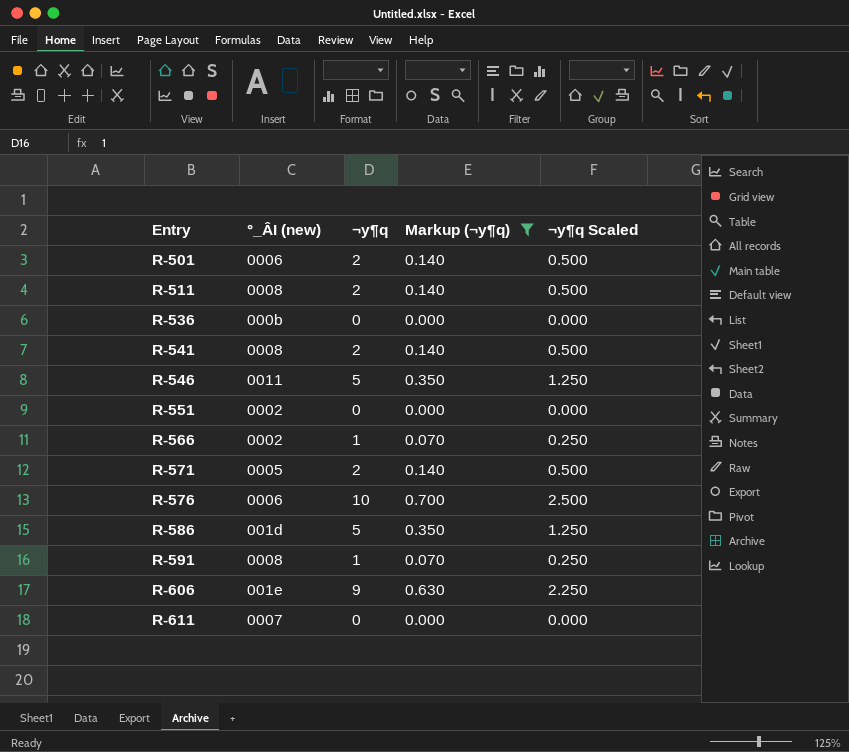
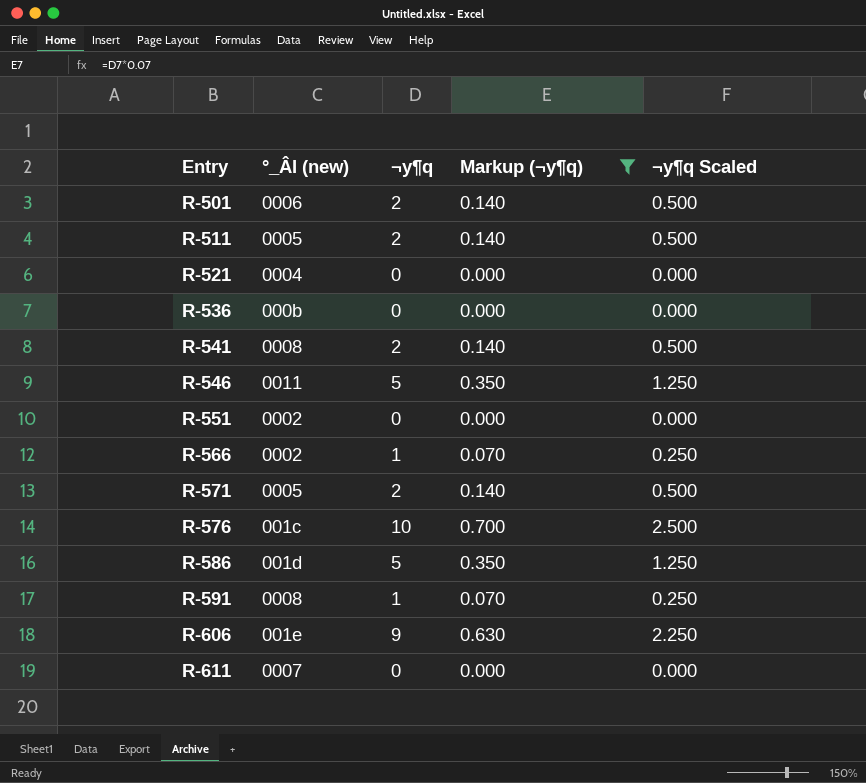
R-511 | °_ÂI (new): 0008 -> 0005
row R-521: none -> 0004 | 0 | 0.000 | 0.000
R-576 | °_ÂI (new): 0006 -> 001c

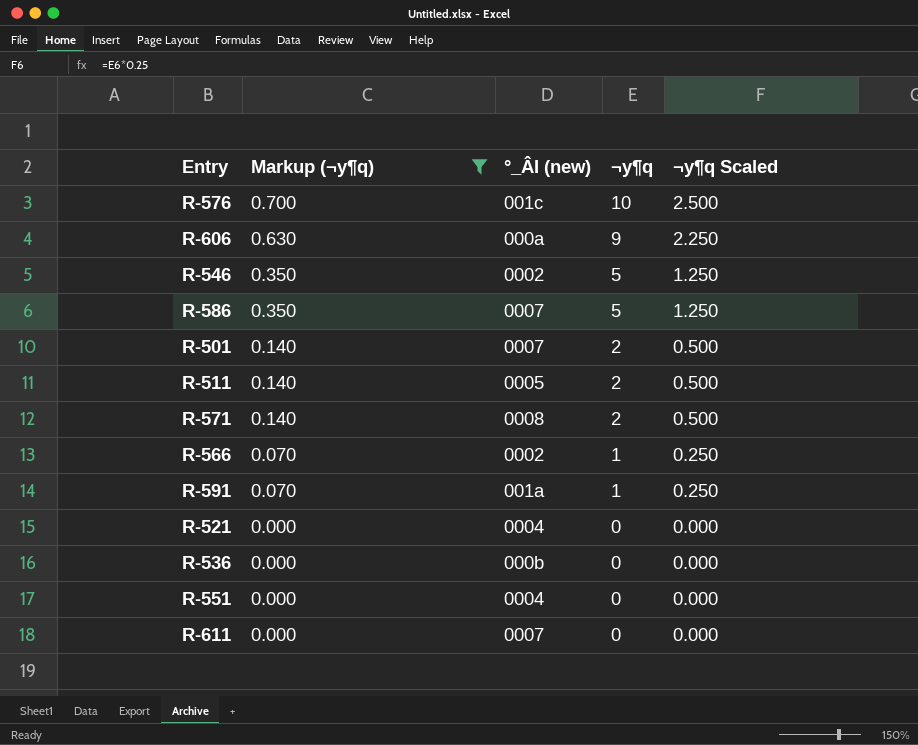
row order: Entry ascending -> Markup (¬y¶q) descending
column Markup (¬y¶q) | position: 4 -> 2
row R-541: 0008 | 2 | 0.140 | 0.500 -> none
R-606 | °_ÂI (new): 001e -> 000a
R-546 | °_ÂI (new): 0011 -> 0002
R-586 | °_ÂI (new): 001d -> 0007
R-501 | °_ÂI (new): 0006 -> 0007
R-571 | °_ÂI (new): 0005 -> 0008
R-591 | °_ÂI (new): 0008 -> 001a
R-551 | °_ÂI (new): 0002 -> 0004

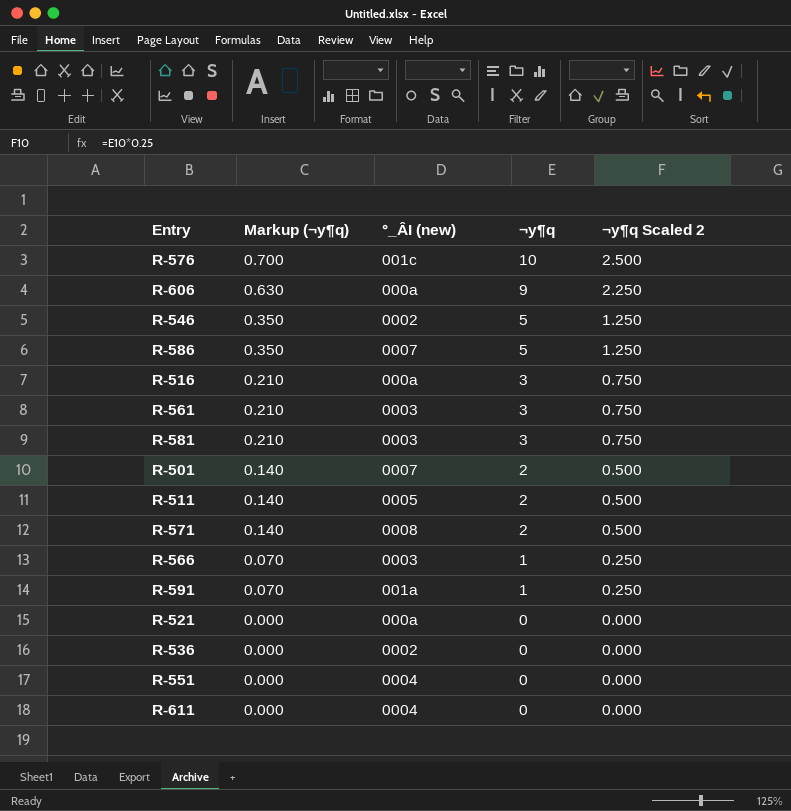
filter: Markup (¬y¶q) != 0.210 -> none
column name: ¬y¶q Scaled -> ¬y¶q Scaled 2
R-566 | °_ÂI (new): 0002 -> 0003
R-521 | °_ÂI (new): 0004 -> 000a
R-536 | °_ÂI (new): 000b -> 0002
R-611 | °_ÂI (new): 0007 -> 0004

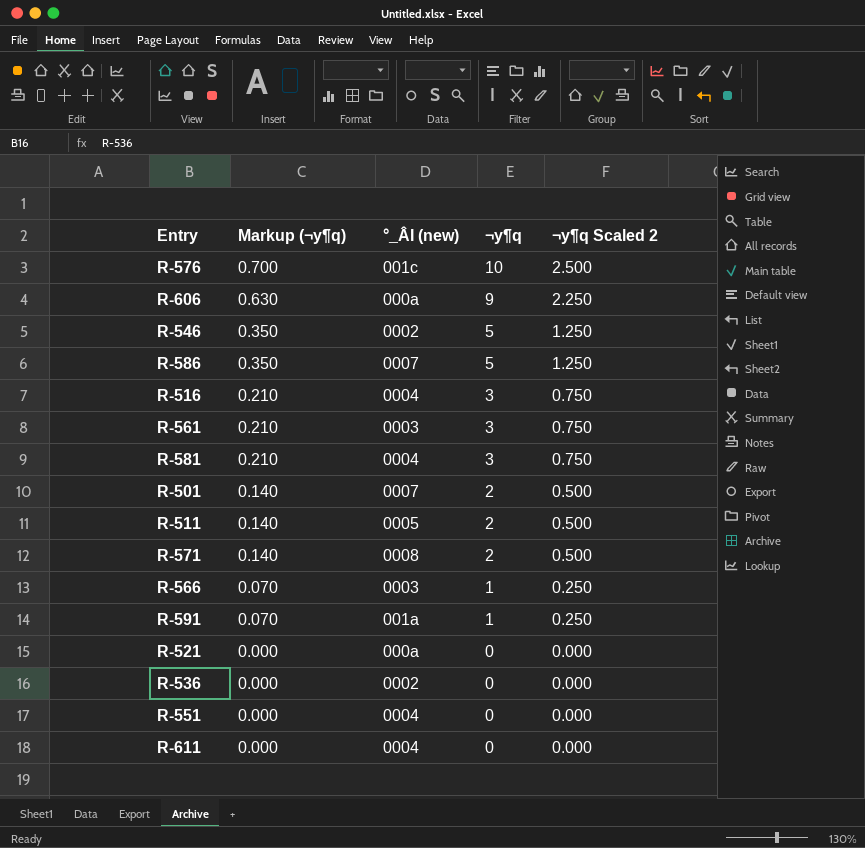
R-516 | °_ÂI (new): 000a -> 0004
R-581 | °_ÂI (new): 0003 -> 0004

